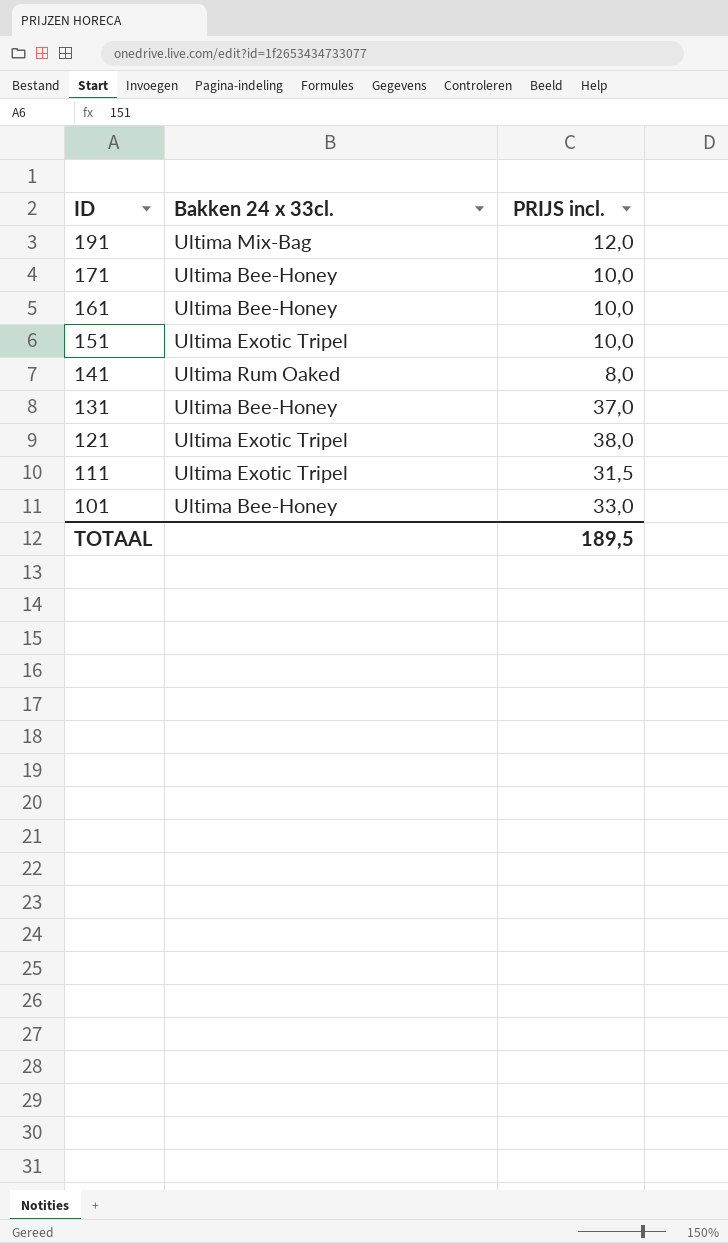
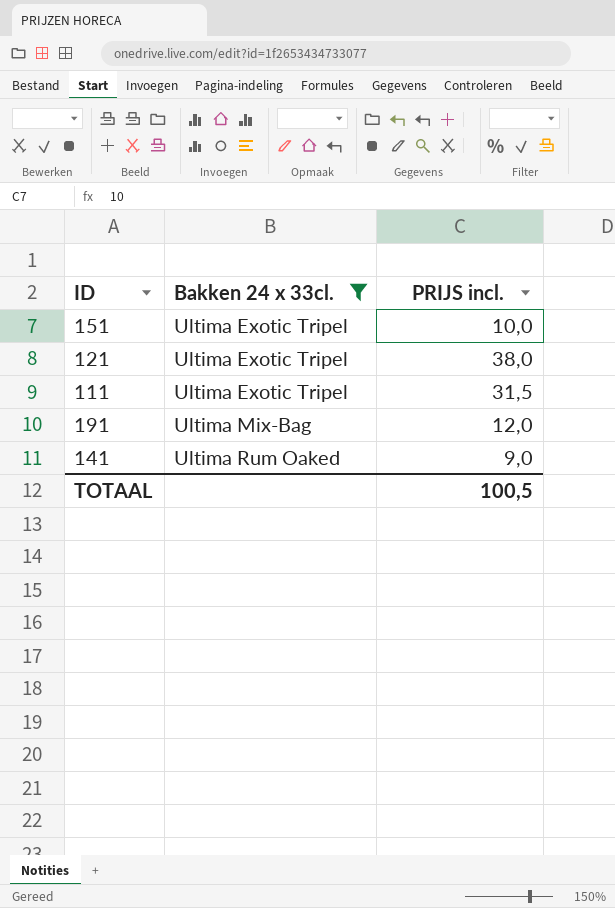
filter: none -> Bakken 24 x 33cl. != Ultima Bee-Honey
row order: ID descending -> Bakken 24 x 33cl. ascending
141 | PRIJS incl.: 8,0 -> 9,0
TOTAAL | PRIJS incl.: 189,5 -> 100,5

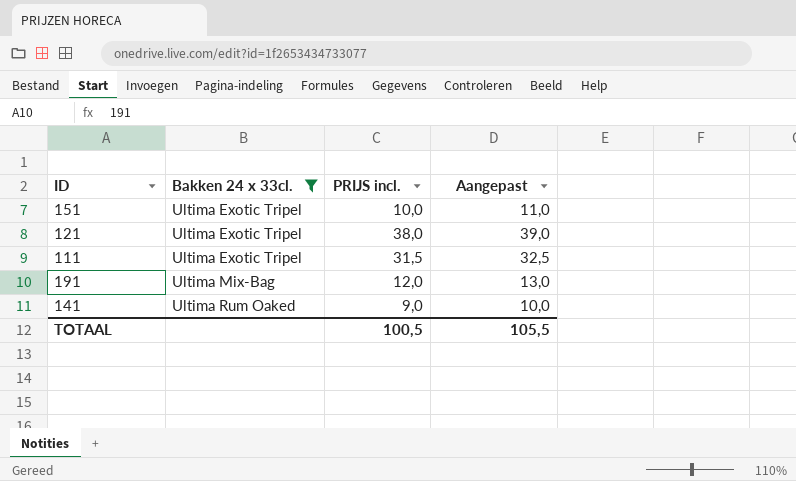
column Aangepast | formula: none -> [PRIJS incl.] + 1

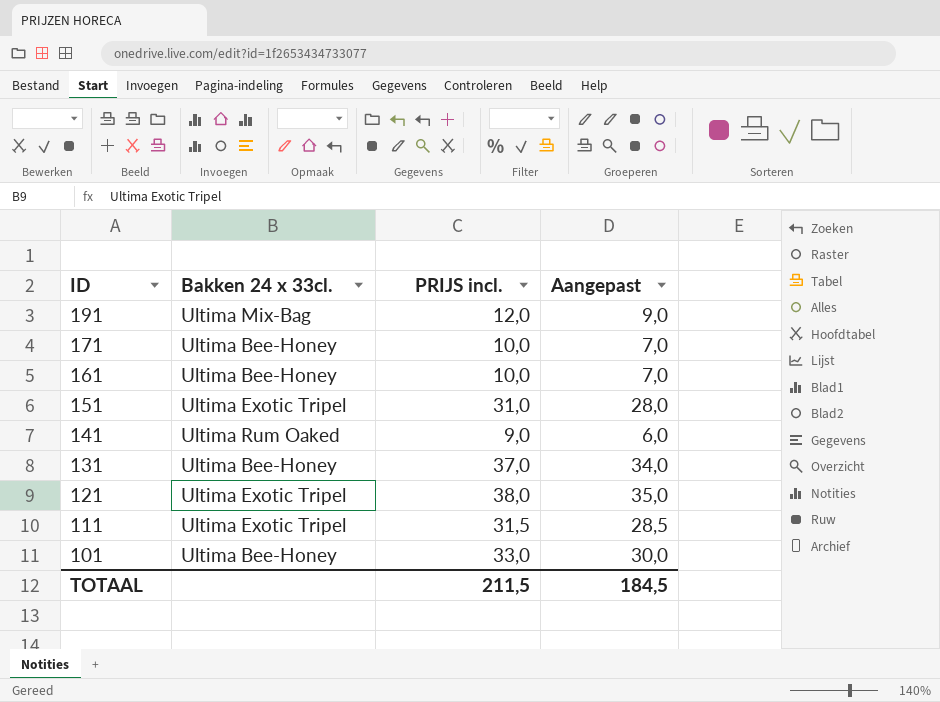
filter: Bakken 24 x 33cl. != Ultima Bee-Honey -> none
row order: Bakken 24 x 33cl. ascending -> ID descending
column Aangepast | formula: [PRIJS incl.] + 1 -> [PRIJS incl.] - 3
151 | PRIJS incl.: 10,0 -> 31,0
TOTAAL | PRIJS incl.: 100,5 -> 211,5
TOTAAL | Aangepast: 105,5 -> 184,5

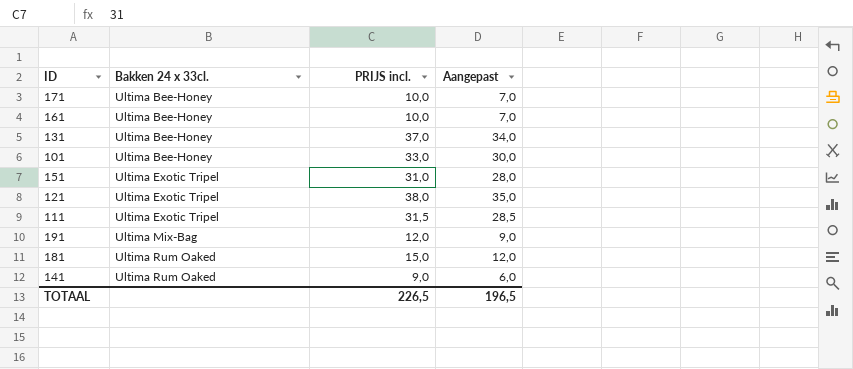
row order: ID descending -> Bakken 24 x 33cl. ascending
row 181: none -> Ultima Rum Oaked | 15,0 | 12,0
TOTAAL | PRIJS incl.: 211,5 -> 226,5
TOTAAL | Aangepast: 184,5 -> 196,5

